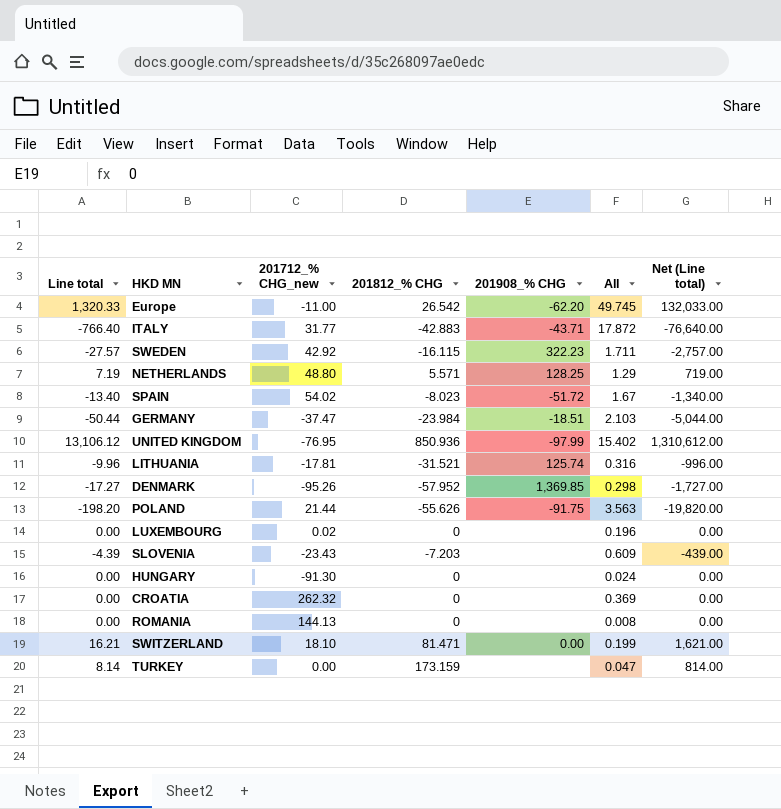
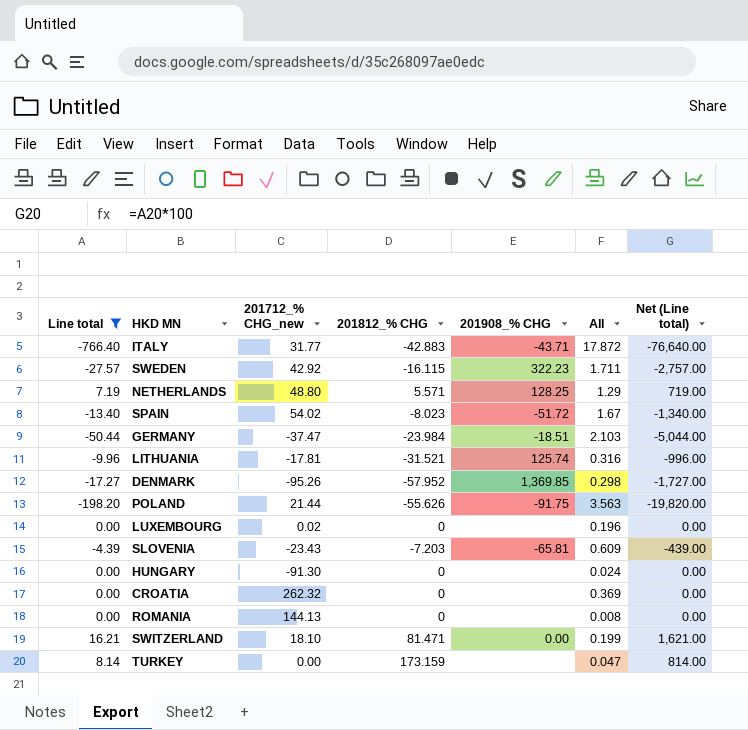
filter: none -> Line total <= 16.21
SLOVENIA | 201908_% CHG: none -> -65.81

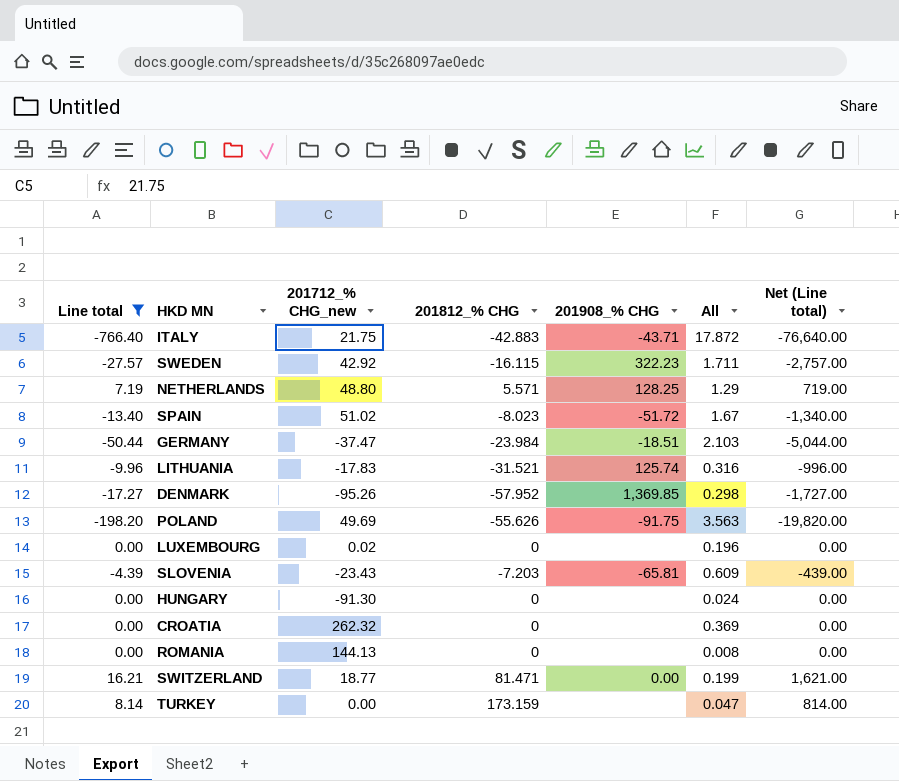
ITALY | 201712_% CHG_new: 31.77 -> 21.75
SPAIN | 201712_% CHG_new: 54.02 -> 51.02
LITHUANIA | 201712_% CHG_new: -17.81 -> -17.83
POLAND | 201712_% CHG_new: 21.44 -> 49.69
SWITZERLAND | 201712_% CHG_new: 18.10 -> 18.77

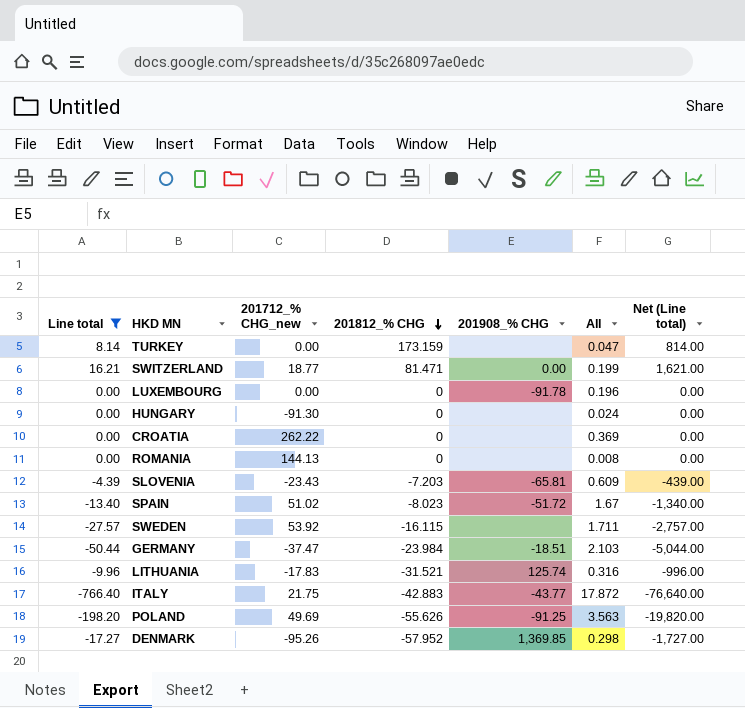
row order: none -> 201812_% CHG descending
row NETHERLANDS: 7.19 | 48.80 | 5.571 | 128.25 | 1.29 | 719.00 -> none
LUXEMBOURG | 201712_% CHG_new: 0.02 -> 0.00
LUXEMBOURG | 201908_% CHG: none -> -91.78
CROATIA | 201712_% CHG_new: 262.32 -> 262.22
SWEDEN | 201712_% CHG_new: 42.92 -> 53.92
SWEDEN | 201908_% CHG: 322.23 -> none
ITALY | 201908_% CHG: -43.71 -> -43.77
POLAND | 201908_% CHG: -91.75 -> -91.25

